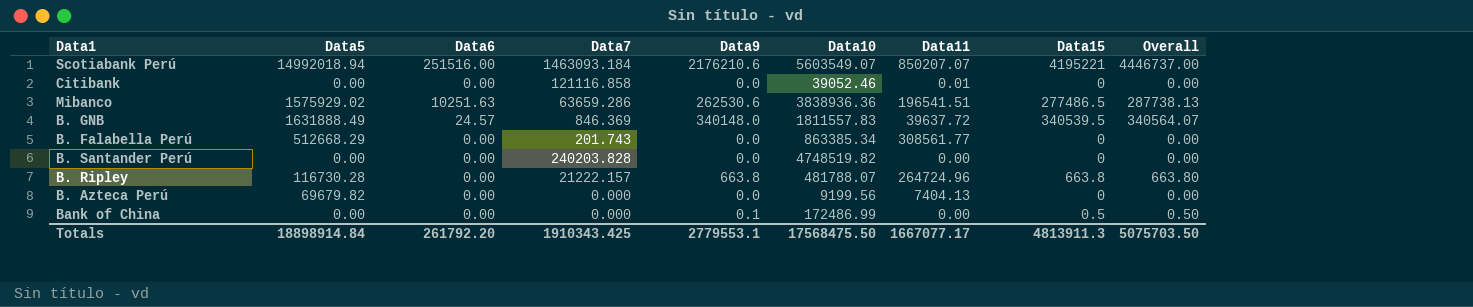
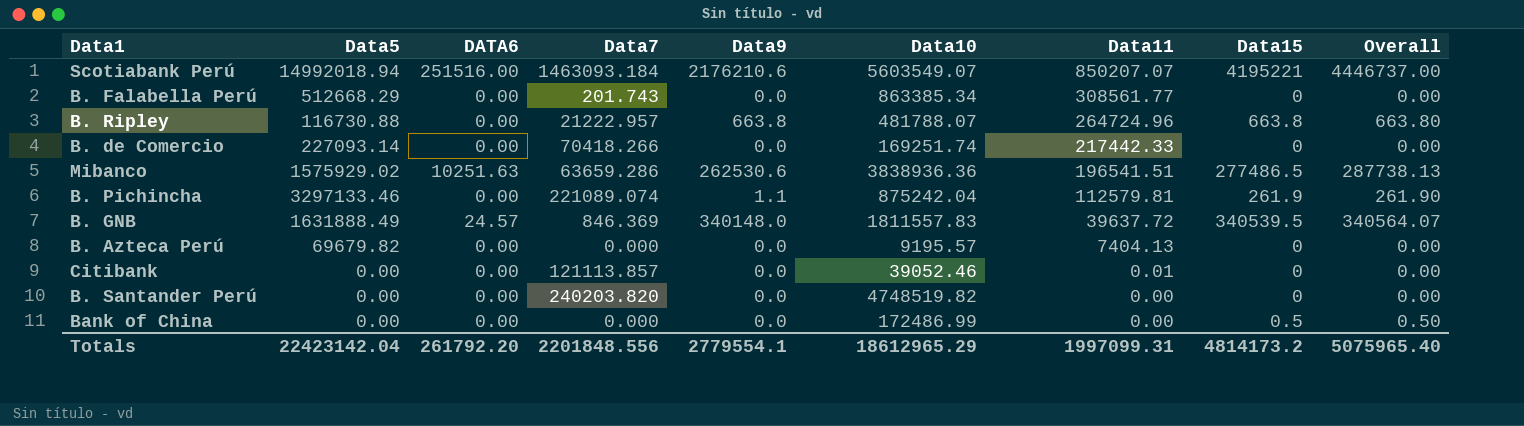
row order: none -> Data11 descending
column name: Data6 -> DATA6
B. Ripley | Data5: 116730.28 -> 116730.88
B. Ripley | Data7: 21222.157 -> 21222.957
row B. de Comercio: none -> 227093.14 | 0.00 | 70418.266 | 0.0 | 169251.74 | 217442.33 | 0 | 0.00
row B. Pichincha: none -> 3297133.46 | 0.00 | 221089.074 | 1.1 | 875242.04 | 112579.81 | 261.9 | 261.90
B. Azteca Perú | Data10: 9199.56 -> 9195.57
Citibank | Data7: 121116.858 -> 121113.857
B. Santander Perú | Data7: 240203.828 -> 240203.820
Bank of China | Data9: 0.1 -> 0.0
Totals | Data5: 18898914.84 -> 22423142.04
Totals | Data7: 1910343.425 -> 2201848.556
Totals | Data9: 2779553.1 -> 2779554.1
Totals | Data10: 17568475.50 -> 18612965.29
Totals | Data11: 1667077.17 -> 1997099.31
Totals | Data15: 4813911.3 -> 4814173.2
Totals | Overall: 5075703.50 -> 5075965.40

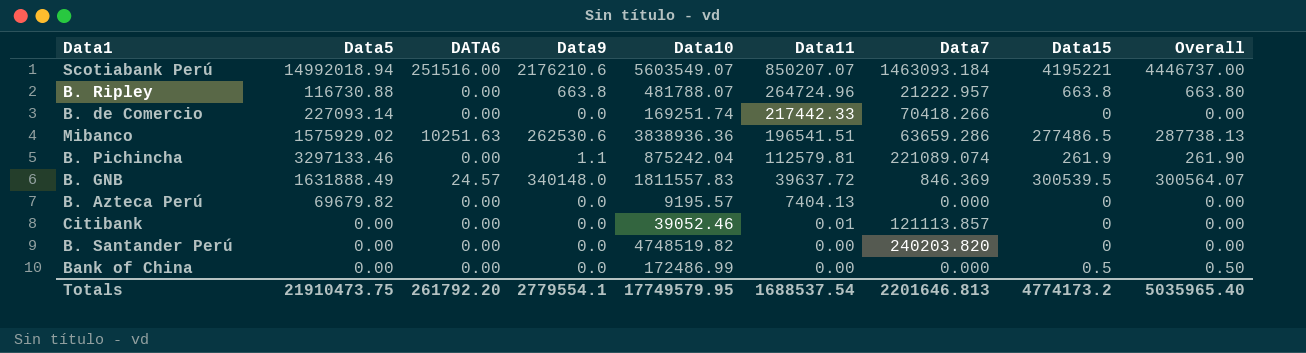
column Data7 | position: 4 -> 7
row B. Falabella Perú: 512668.29 | 0.00 | 201.743 | 0.0 | 863385.34 | 308561.77 | 0 | 0.00 -> none
B. GNB | Data15: 340539.5 -> 300539.5
B. GNB | Overall: 340564.07 -> 300564.07
Totals | Data5: 22423142.04 -> 21910473.75
Totals | Data10: 18612965.29 -> 17749579.95
Totals | Data11: 1997099.31 -> 1688537.54
Totals | Data7: 2201848.556 -> 2201646.813
Totals | Data15: 4814173.2 -> 4774173.2
Totals | Overall: 5075965.40 -> 5035965.40

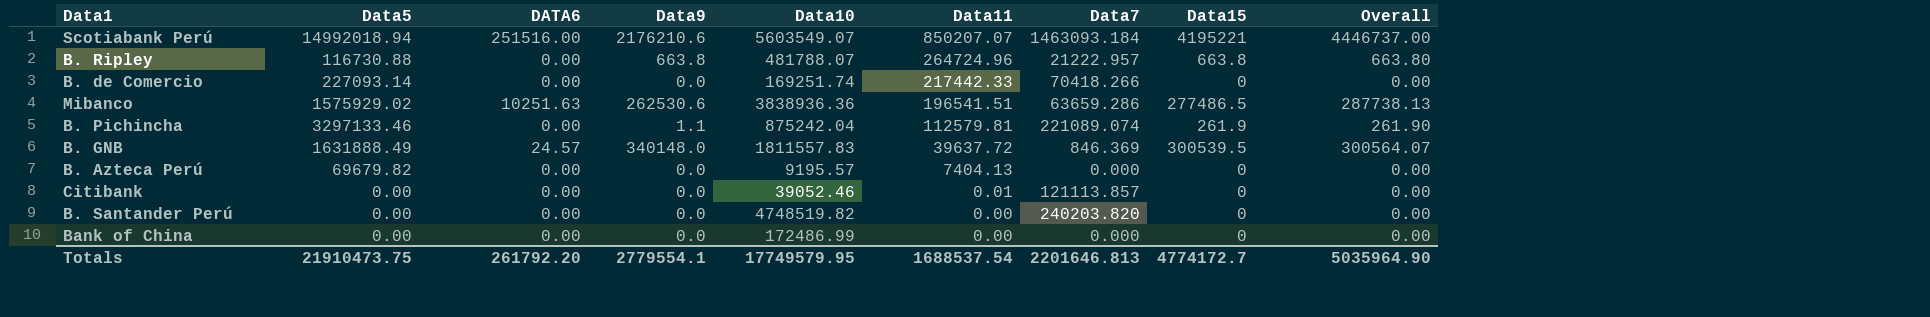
Bank of China | Data15: 0.5 -> 0
Bank of China | Overall: 0.50 -> 0.00
Totals | Data15: 4774173.2 -> 4774172.7
Totals | Overall: 5035965.40 -> 5035964.90

